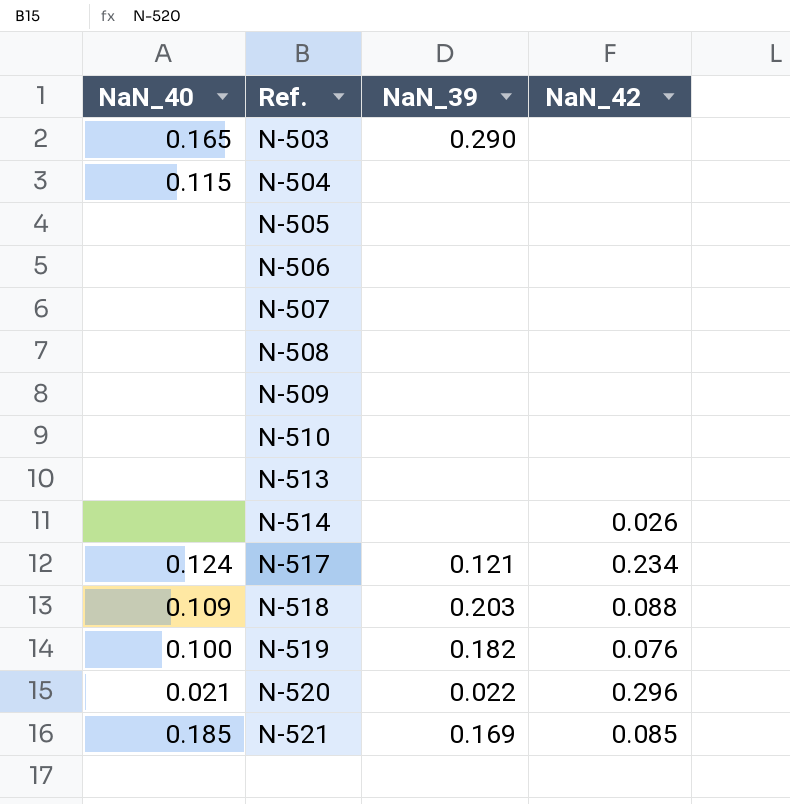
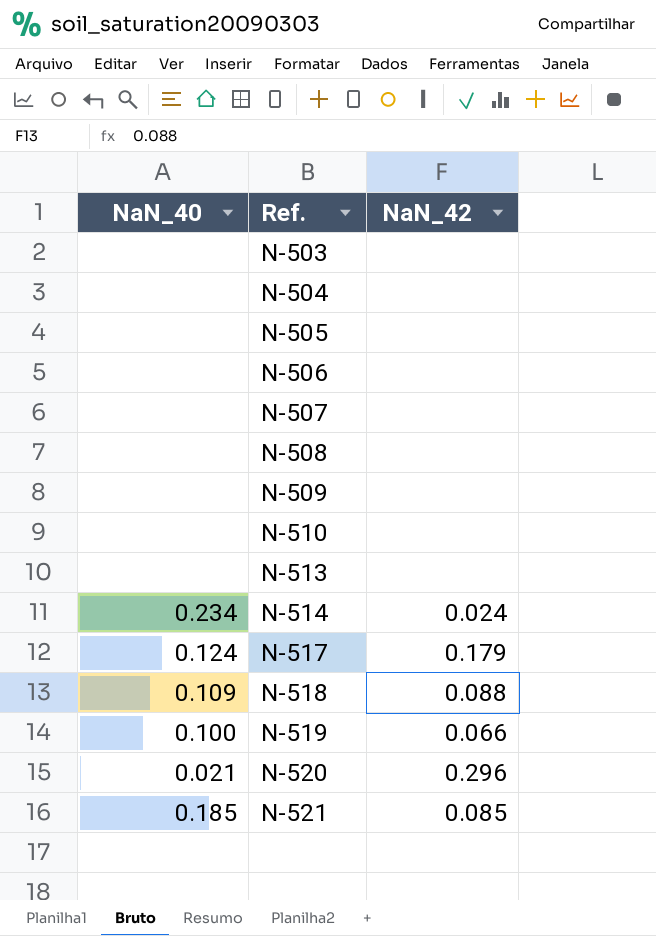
column NaN_39 | position: 3 -> none
N-503 | NaN_40: 0.165 -> none
N-504 | NaN_40: 0.115 -> none
N-514 | NaN_40: none -> 0.234
N-514 | NaN_42: 0.026 -> 0.024
N-517 | NaN_42: 0.234 -> 0.179
N-519 | NaN_42: 0.076 -> 0.066

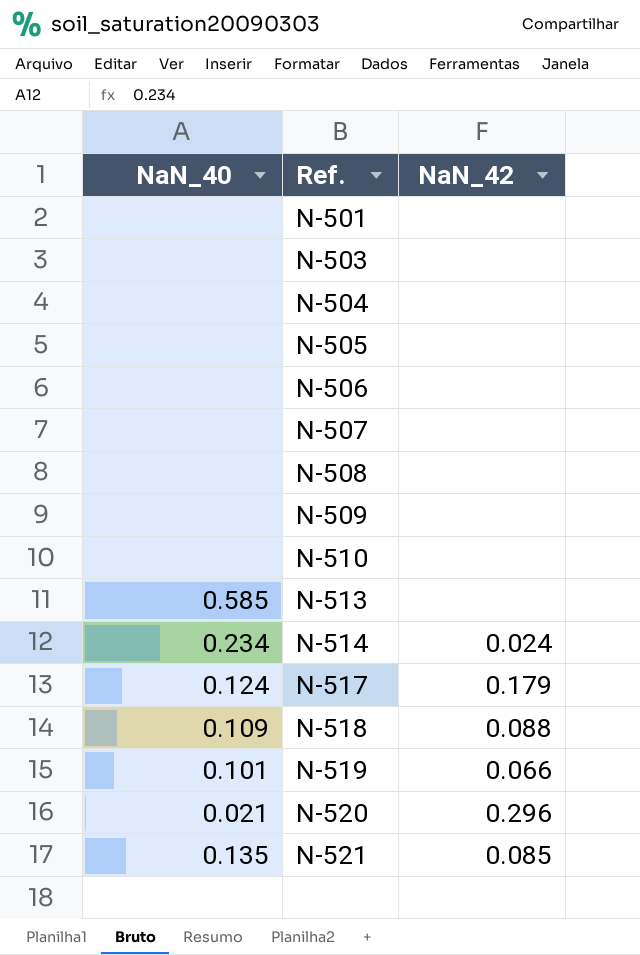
row N-501: none -> none | none
N-513 | NaN_40: none -> 0.585
N-519 | NaN_40: 0.100 -> 0.101
N-521 | NaN_40: 0.185 -> 0.135

